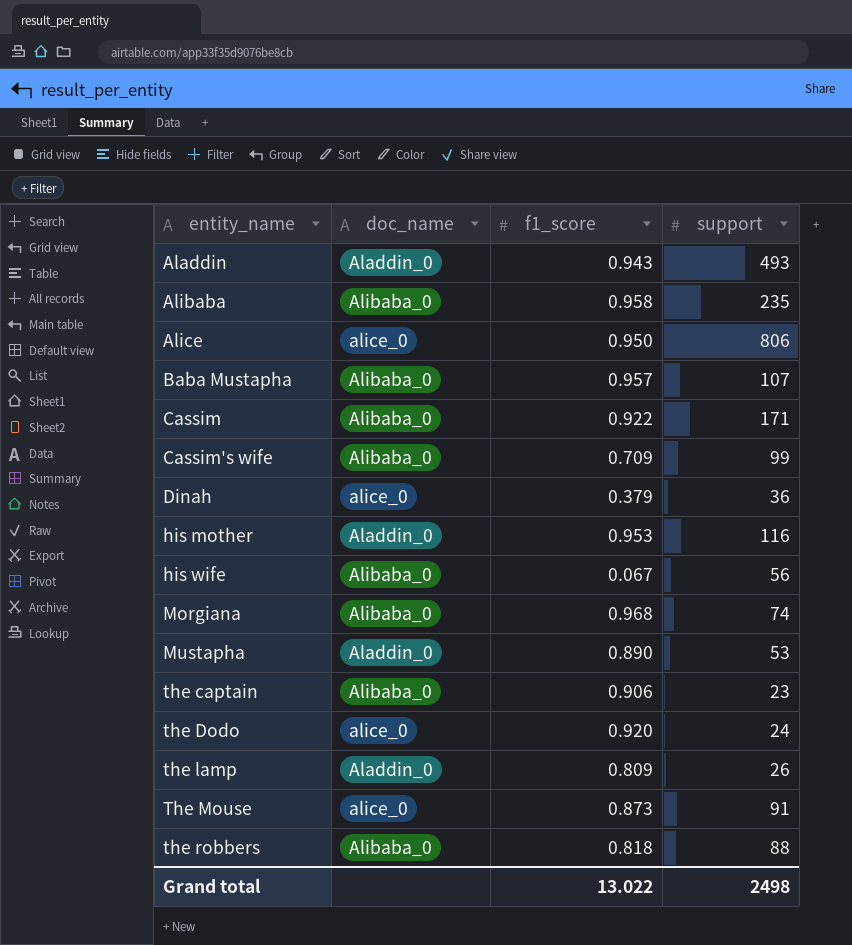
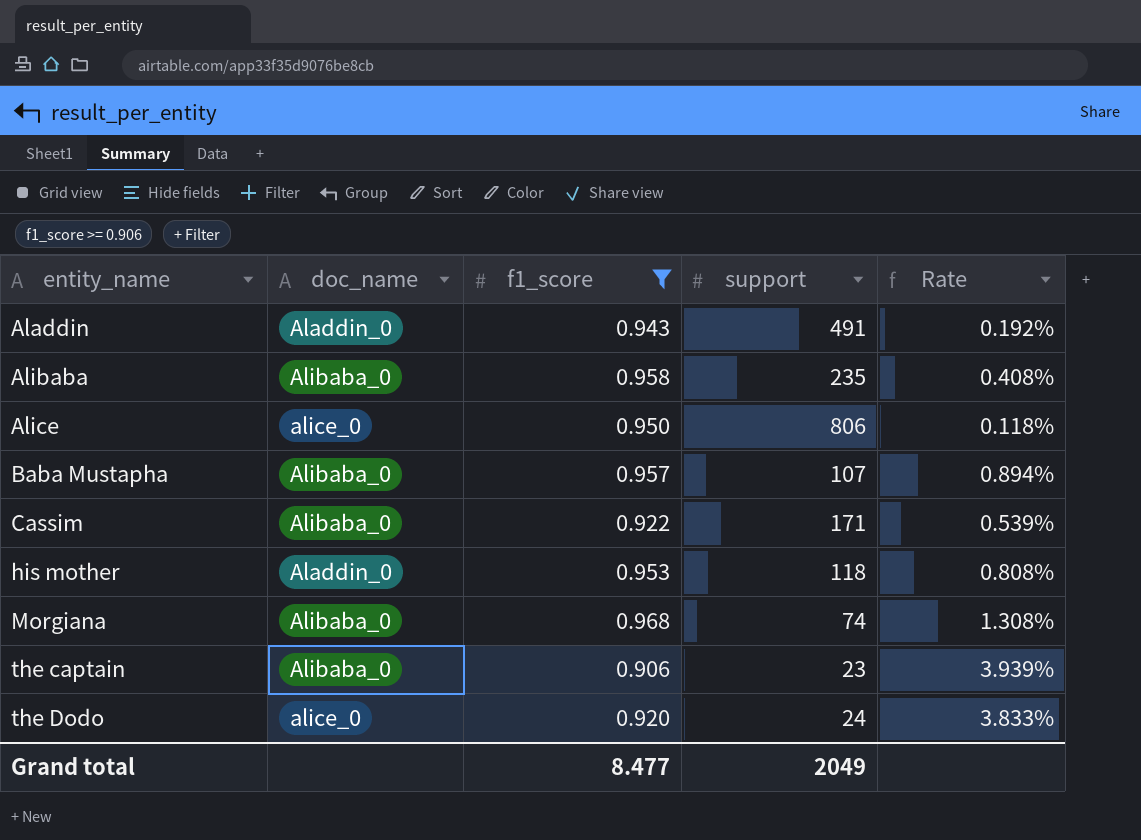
filter: none -> f1_score >= 0.906
column Rate | formula: none -> [f1_score] / [support]
Aladdin | support: 493 -> 491
his mother | support: 116 -> 118
Grand total | f1_score: 13.022 -> 8.477
Grand total | support: 2498 -> 2049

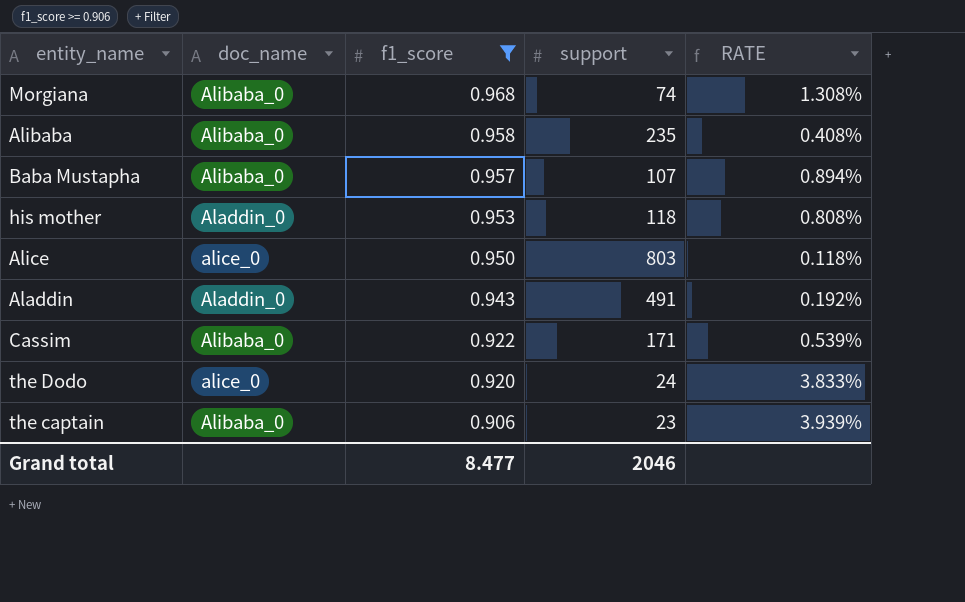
row order: entity_name ascending -> f1_score descending
column name: Rate -> RATE
Alice | support: 806 -> 803
Grand total | support: 2049 -> 2046

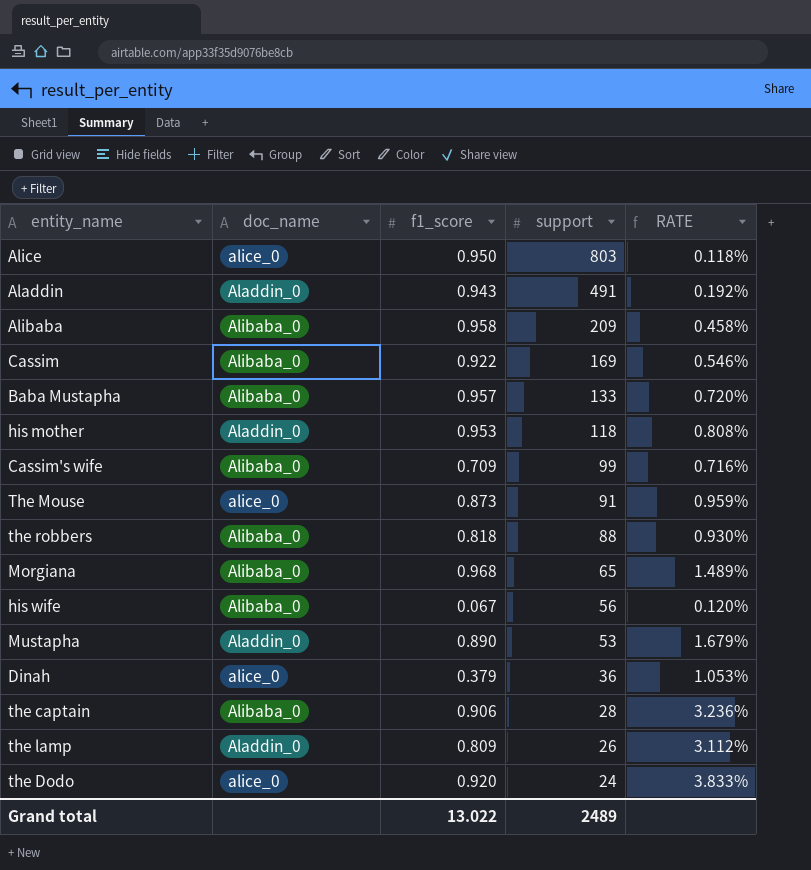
filter: f1_score >= 0.906 -> none
row order: f1_score descending -> support descending
Alibaba | support: 235 -> 209
Alibaba | RATE: 0.408% -> 0.458%
Cassim | support: 171 -> 169
Cassim | RATE: 0.539% -> 0.546%
Baba Mustapha | support: 107 -> 133
Baba Mustapha | RATE: 0.894% -> 0.720%
Morgiana | support: 74 -> 65
Morgiana | RATE: 1.308% -> 1.489%
the captain | support: 23 -> 28
the captain | RATE: 3.939% -> 3.236%
Grand total | f1_score: 8.477 -> 13.022
Grand total | support: 2046 -> 2489

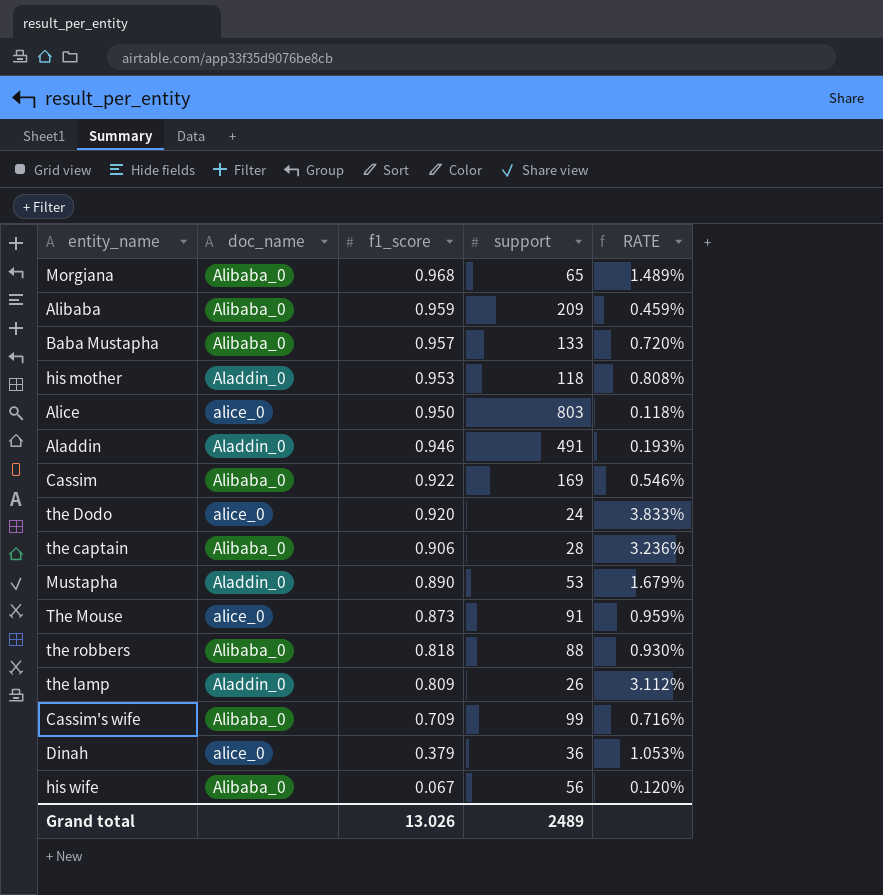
row order: support descending -> f1_score descending
Alibaba | f1_score: 0.958 -> 0.959
Alibaba | RATE: 0.458% -> 0.459%
Aladdin | f1_score: 0.943 -> 0.946
Aladdin | RATE: 0.192% -> 0.193%
Grand total | f1_score: 13.022 -> 13.026

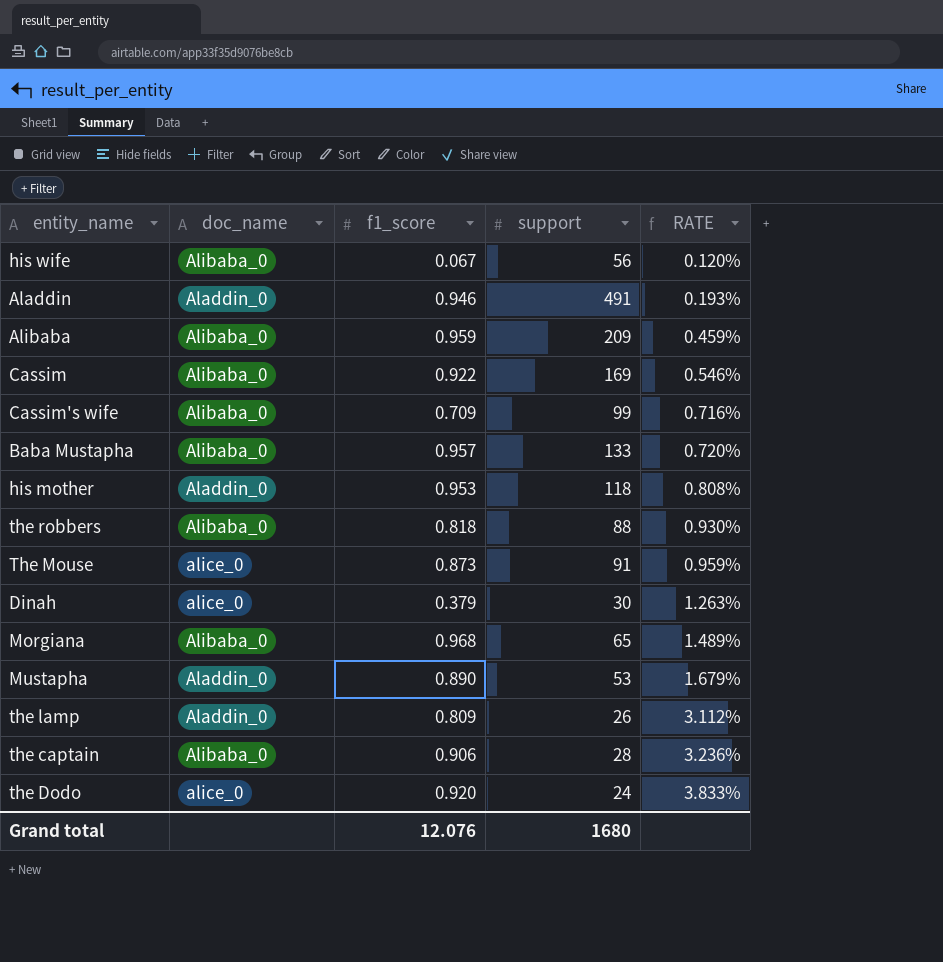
row order: f1_score descending -> RATE ascending
row Alice: alice_0 | 0.950 | 803 | 0.118% -> none
Dinah | support: 36 -> 30
Dinah | RATE: 1.053% -> 1.263%
Grand total | f1_score: 13.026 -> 12.076
Grand total | support: 2489 -> 1680

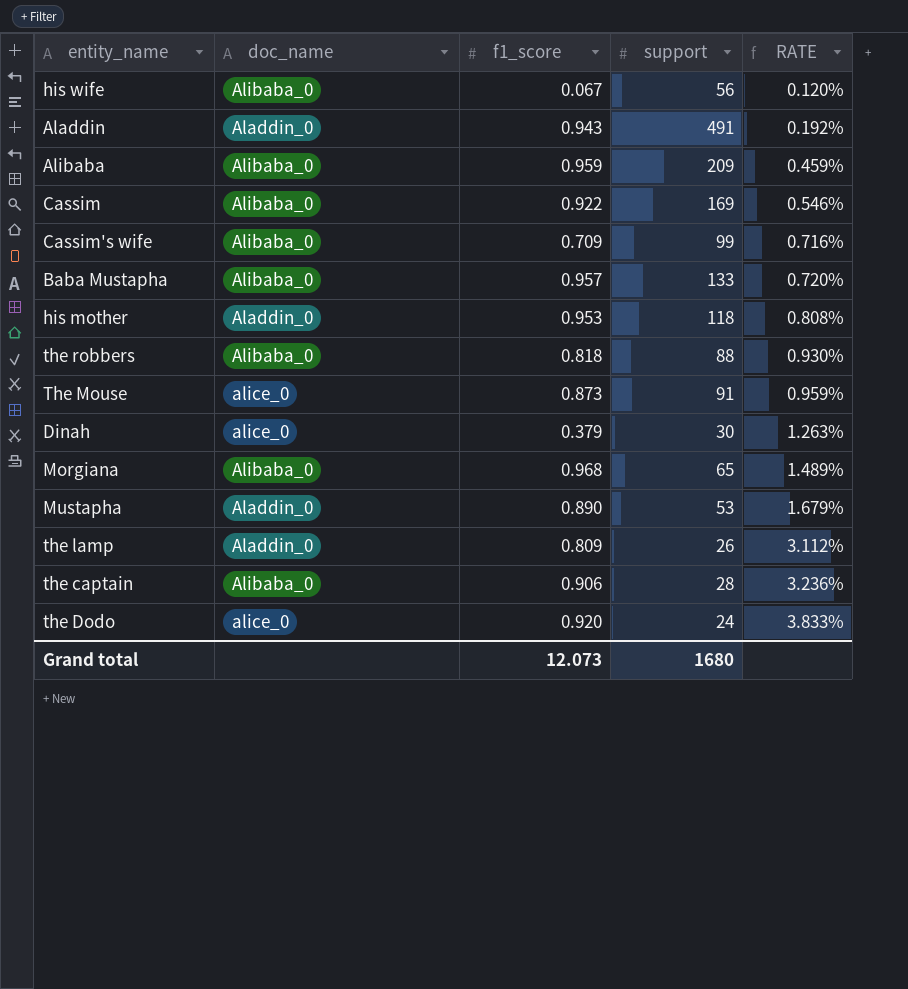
Aladdin | f1_score: 0.946 -> 0.943
Aladdin | RATE: 0.193% -> 0.192%
Grand total | f1_score: 12.076 -> 12.073

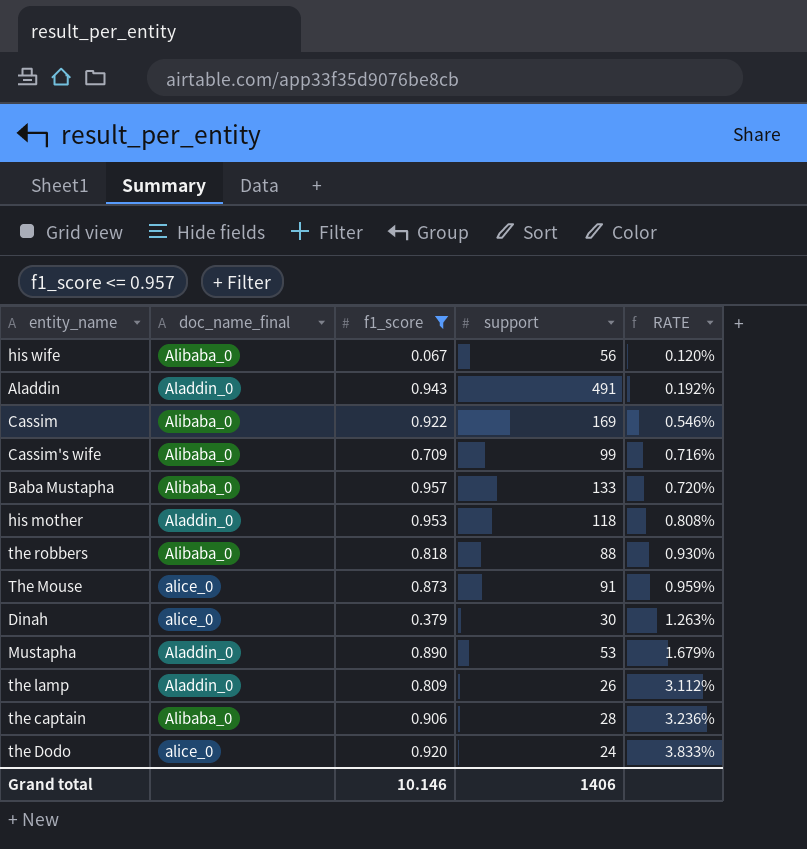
filter: none -> f1_score <= 0.957
column name: doc_name -> doc_name_final
Grand total | f1_score: 12.073 -> 10.146
Grand total | support: 1680 -> 1406

